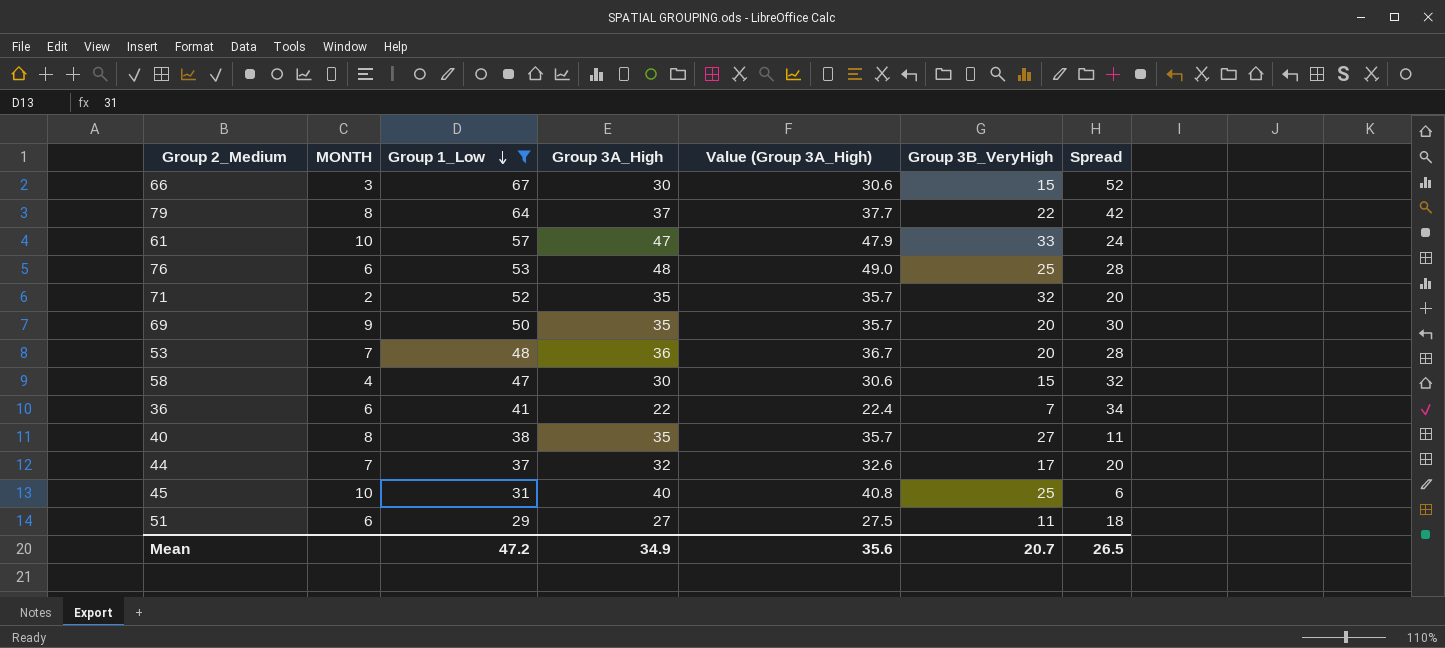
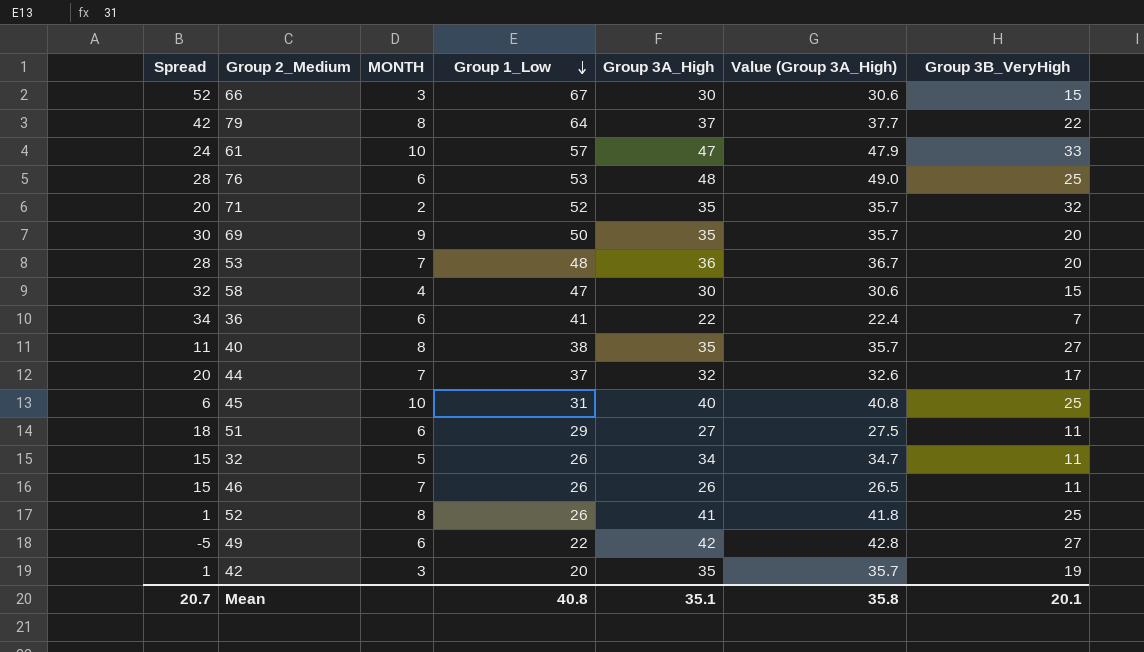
filter: Group 1_Low >= 29 -> none
column Spread | position: 7 -> 1
Mean | Spread: 26.5 -> 20.7
Mean | Group 1_Low: 47.2 -> 40.8
Mean | Group 3A_High: 34.9 -> 35.1
Mean | Value (Group 3A_High): 35.6 -> 35.8
Mean | Group 3B_VeryHigh: 20.7 -> 20.1

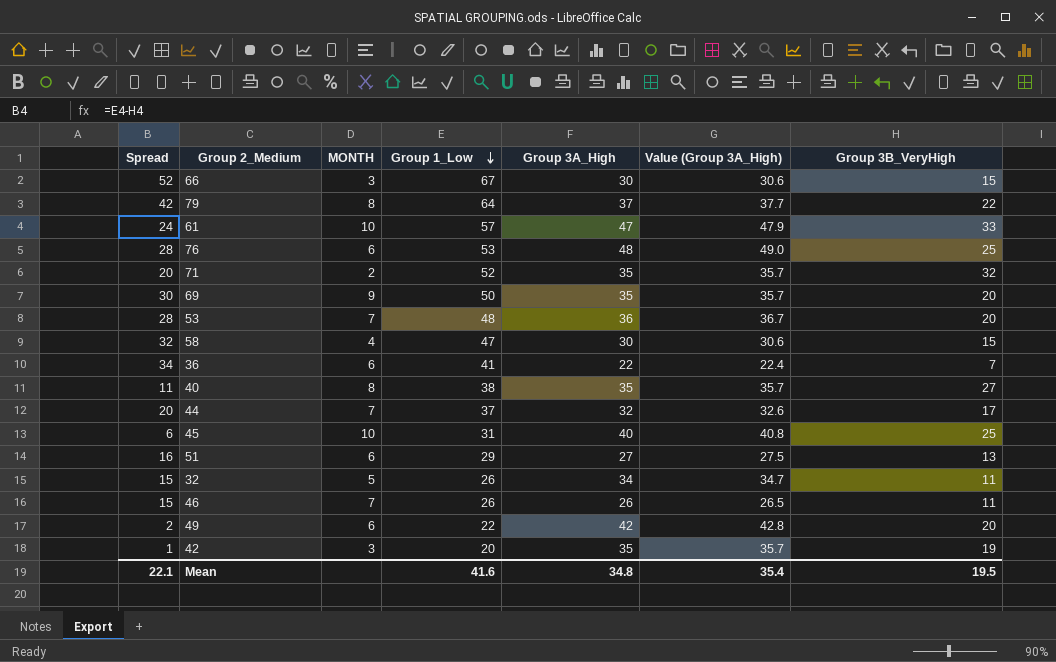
row 52: 1 | 8 | 26 | 41 | 41.8 | 25 -> none
51 | Spread: 18 -> 16
51 | Group 3B_VeryHigh: 11 -> 13
49 | Spread: -5 -> 2
49 | Group 3B_VeryHigh: 27 -> 20
Mean | Spread: 20.7 -> 22.1
Mean | Group 1_Low: 40.8 -> 41.6
Mean | Group 3A_High: 35.1 -> 34.8
Mean | Value (Group 3A_High): 35.8 -> 35.4
Mean | Group 3B_VeryHigh: 20.1 -> 19.5

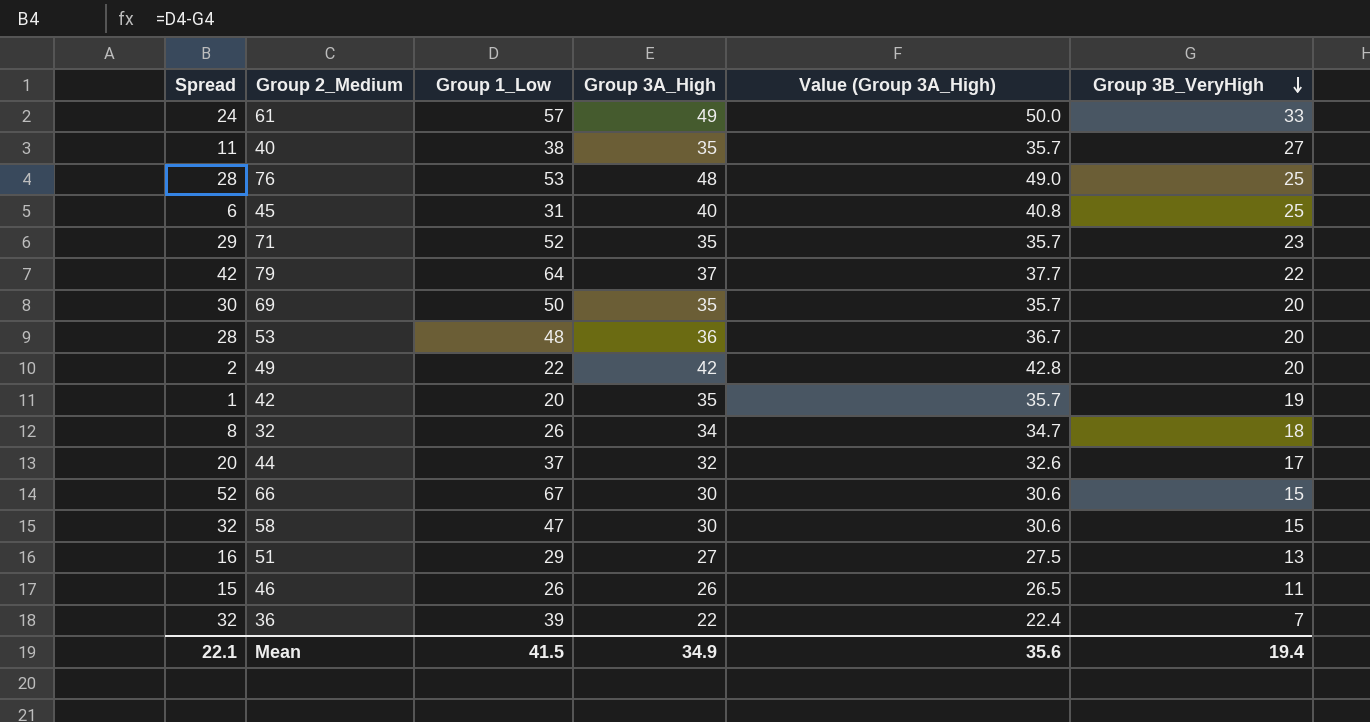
row order: Group 1_Low descending -> Group 3B_VeryHigh descending
column MONTH | position: 3 -> none
61 | Group 3A_High: 47 -> 49
61 | Value (Group 3A_High): 47.9 -> 50.0
71 | Spread: 20 -> 29
71 | Group 3B_VeryHigh: 32 -> 23
32 | Spread: 15 -> 8
32 | Group 3B_VeryHigh: 11 -> 18
36 | Spread: 34 -> 32
36 | Group 1_Low: 41 -> 39
Mean | Group 1_Low: 41.6 -> 41.5
Mean | Group 3A_High: 34.8 -> 34.9
Mean | Value (Group 3A_High): 35.4 -> 35.6
Mean | Group 3B_VeryHigh: 19.5 -> 19.4

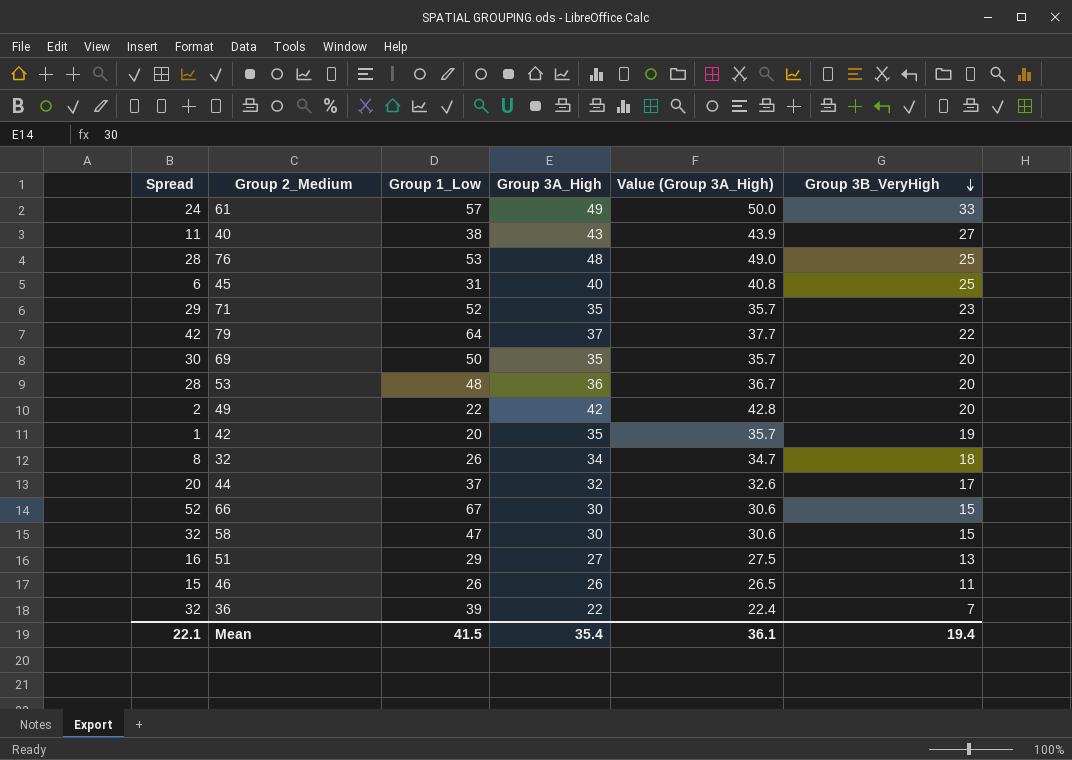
40 | Group 3A_High: 35 -> 43
40 | Value (Group 3A_High): 35.7 -> 43.9
Mean | Group 3A_High: 34.9 -> 35.4
Mean | Value (Group 3A_High): 35.6 -> 36.1

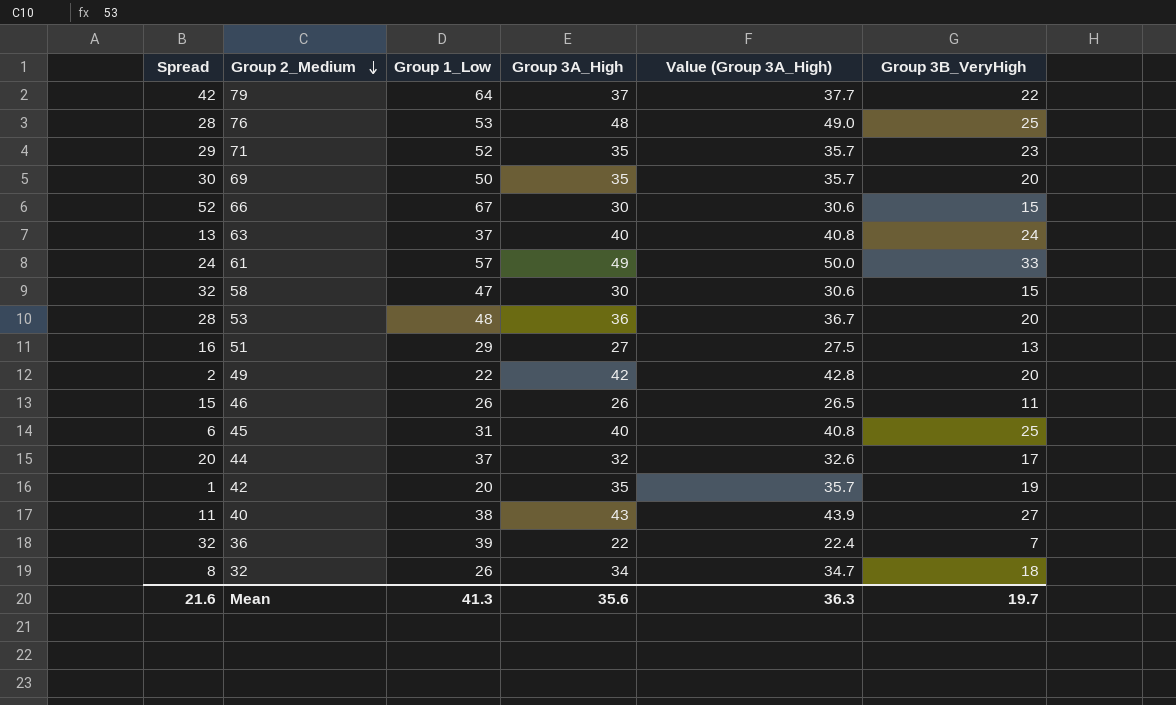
row order: Group 3B_VeryHigh descending -> Group 2_Medium descending
row 63: none -> 13 | 37 | 40 | 40.8 | 24
Mean | Spread: 22.1 -> 21.6
Mean | Group 1_Low: 41.5 -> 41.3
Mean | Group 3A_High: 35.4 -> 35.6
Mean | Value (Group 3A_High): 36.1 -> 36.3
Mean | Group 3B_VeryHigh: 19.4 -> 19.7

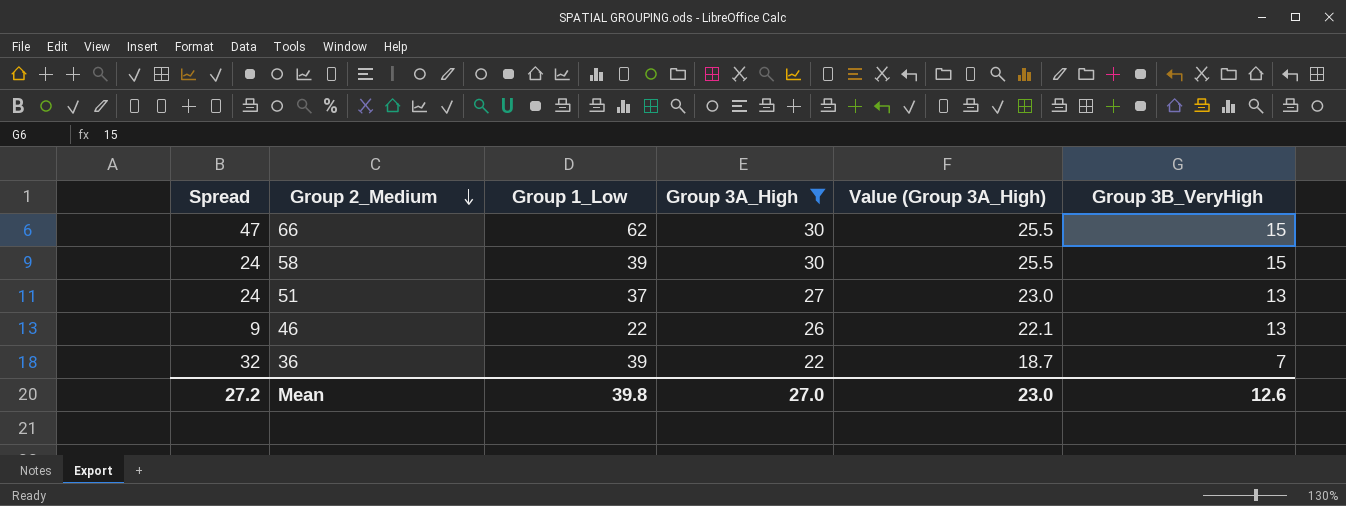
filter: none -> Group 3A_High <= 30
column Value (Group 3A_High) | formula: [Group 3A_High] * 1.02 -> [Group 3A_High] * 0.85
66 | Spread: 52 -> 47
66 | Group 1_Low: 67 -> 62
58 | Spread: 32 -> 24
58 | Group 1_Low: 47 -> 39
51 | Spread: 16 -> 24
51 | Group 1_Low: 29 -> 37
46 | Spread: 15 -> 9
46 | Group 1_Low: 26 -> 22
46 | Group 3B_VeryHigh: 11 -> 13
Mean | Spread: 21.6 -> 27.2
Mean | Group 1_Low: 41.3 -> 39.8
Mean | Group 3A_High: 35.6 -> 27.0
Mean | Value (Group 3A_High): 36.3 -> 23.0
Mean | Group 3B_VeryHigh: 19.7 -> 12.6

